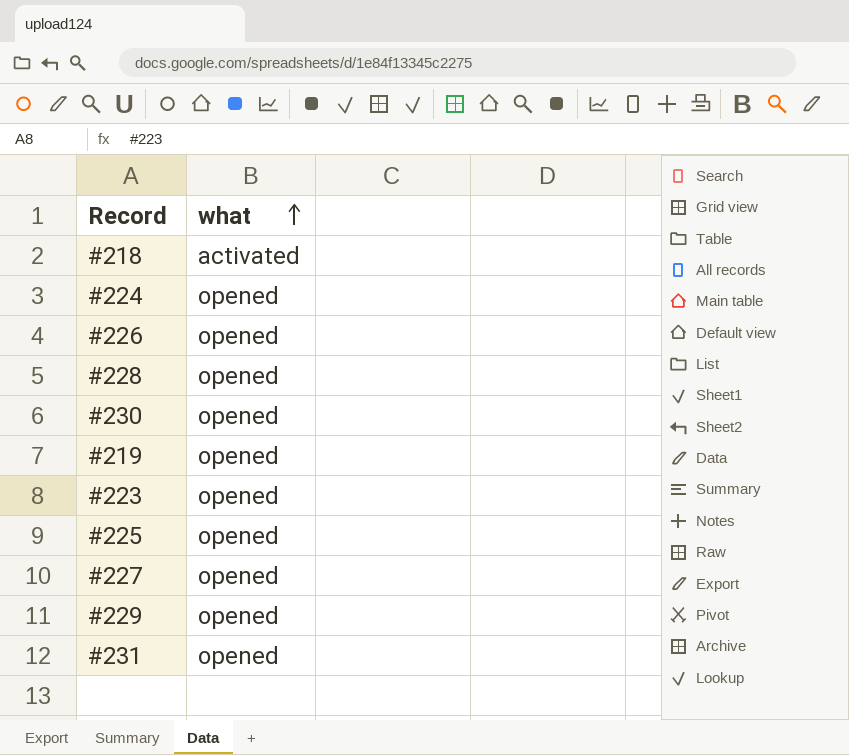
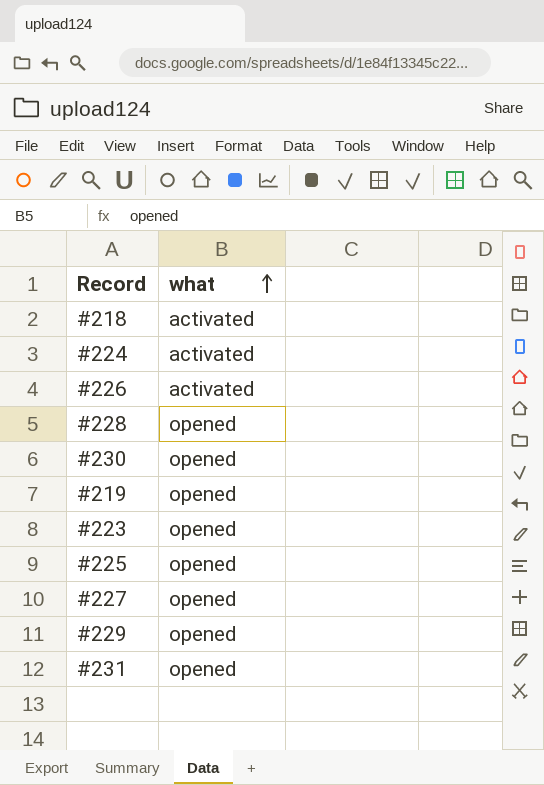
#224 | what: opened -> activated
#226 | what: opened -> activated

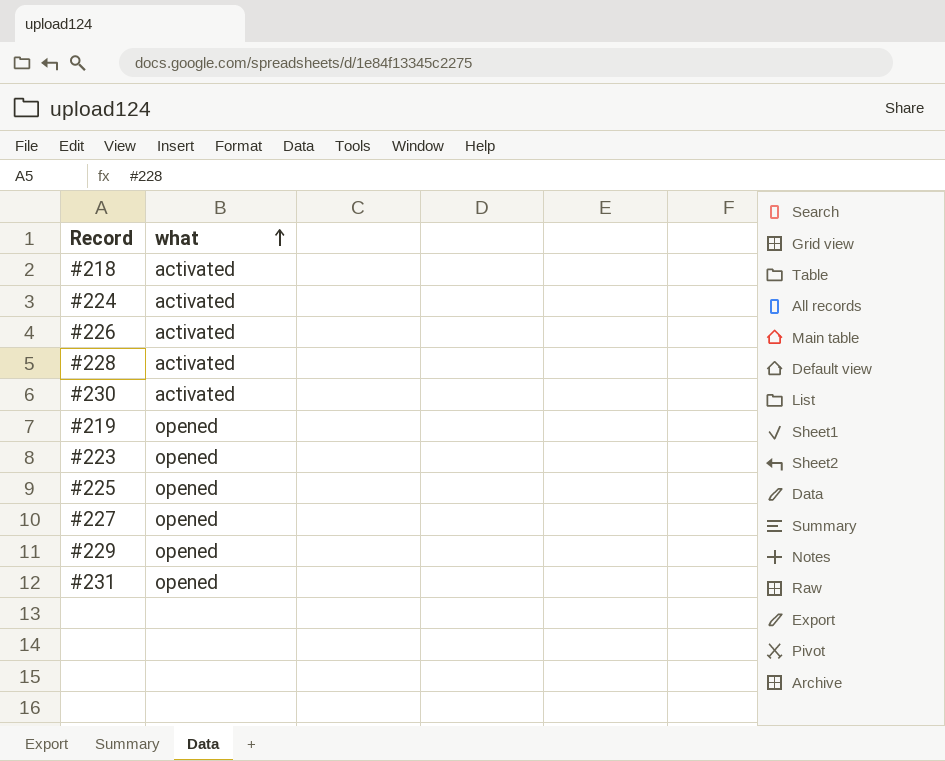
#228 | what: opened -> activated
#230 | what: opened -> activated

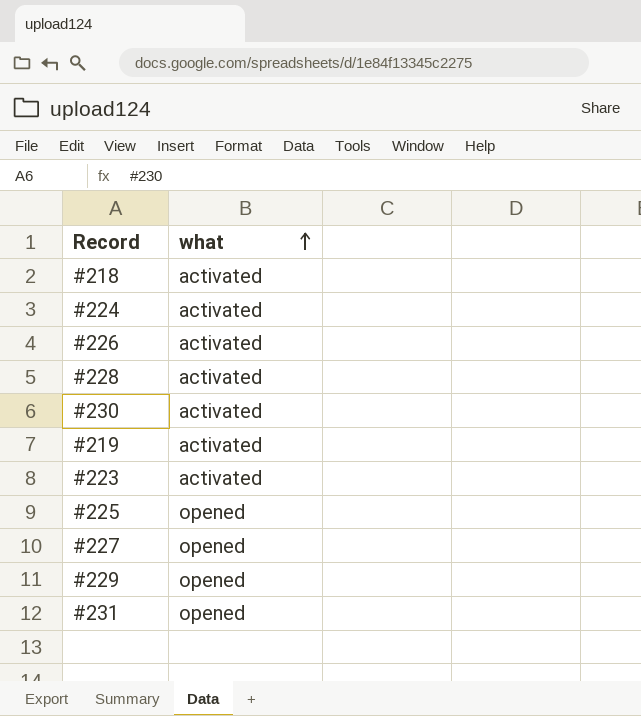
#219 | what: opened -> activated
#223 | what: opened -> activated

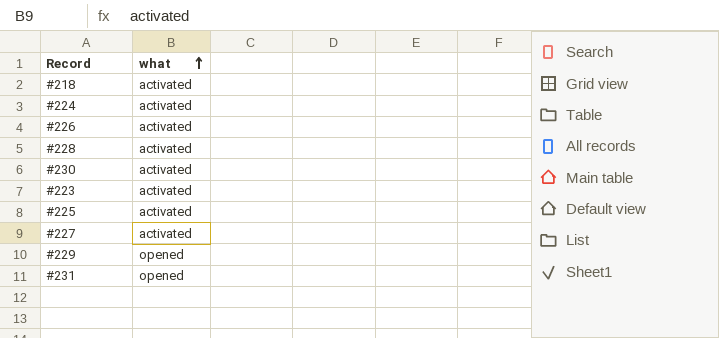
row #219: activated -> none
#225 | what: opened -> activated
#227 | what: opened -> activated

